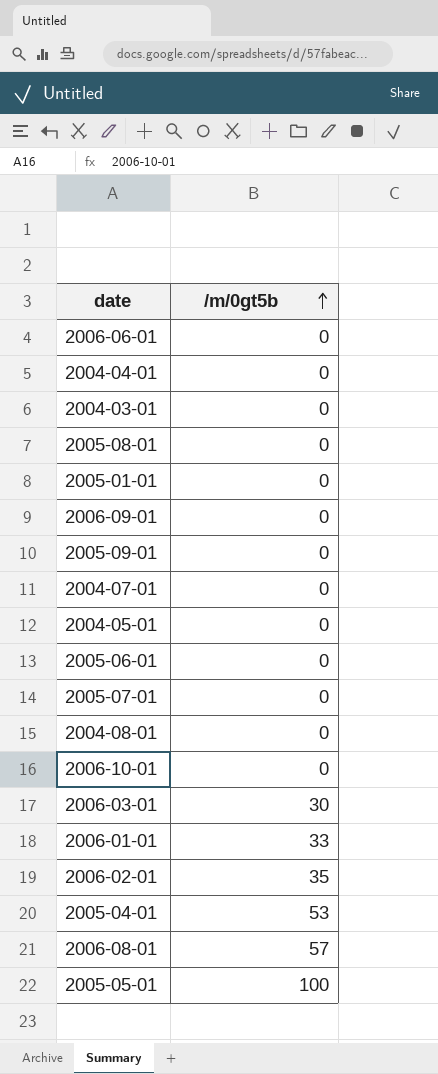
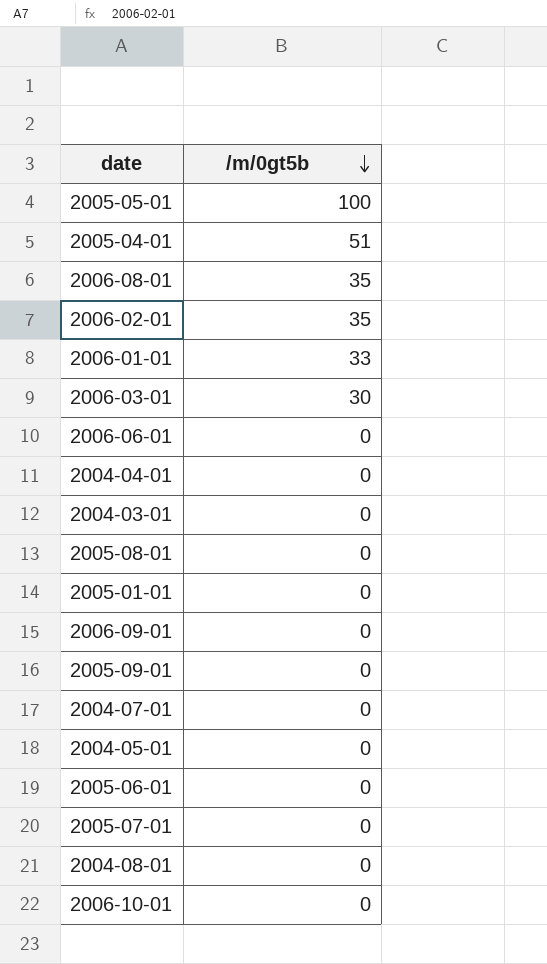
row order: /m/0gt5b ascending -> /m/0gt5b descending
2005-04-01 | /m/0gt5b: 53 -> 51
2006-08-01 | /m/0gt5b: 57 -> 35

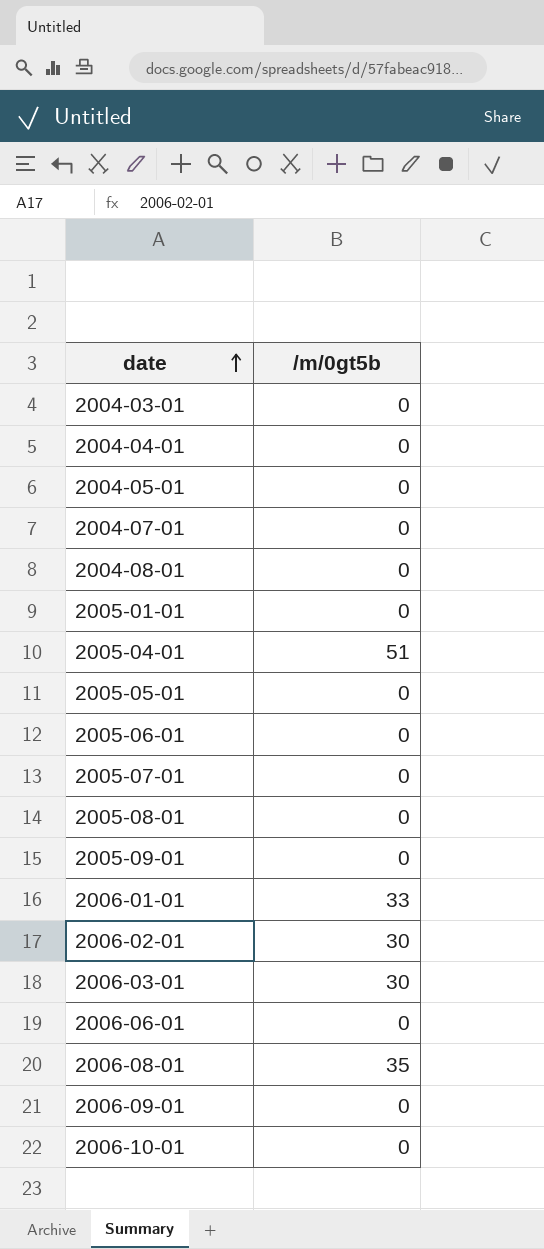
row order: /m/0gt5b descending -> date ascending
2005-05-01 | /m/0gt5b: 100 -> 0
2006-02-01 | /m/0gt5b: 35 -> 30

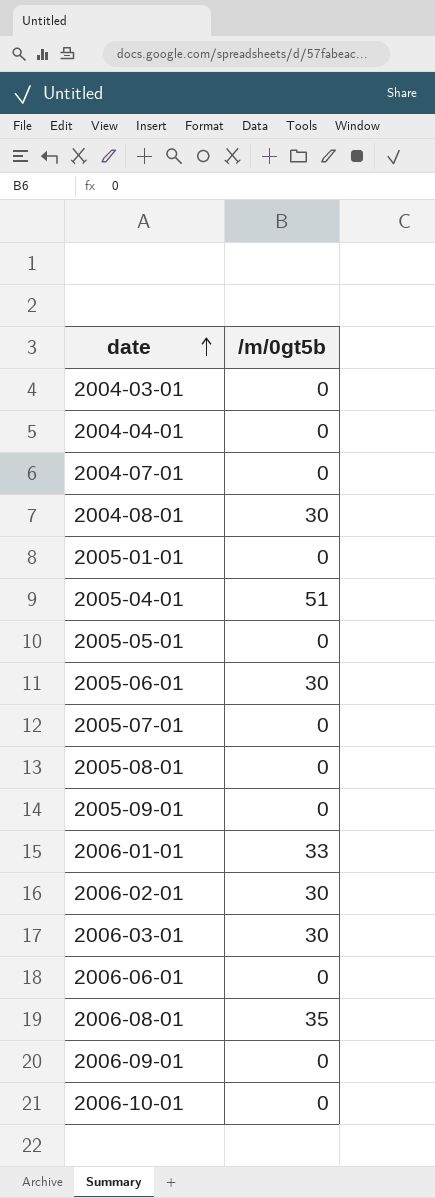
row 2004-05-01: 0 -> none
2004-08-01 | /m/0gt5b: 0 -> 30
2005-06-01 | /m/0gt5b: 0 -> 30

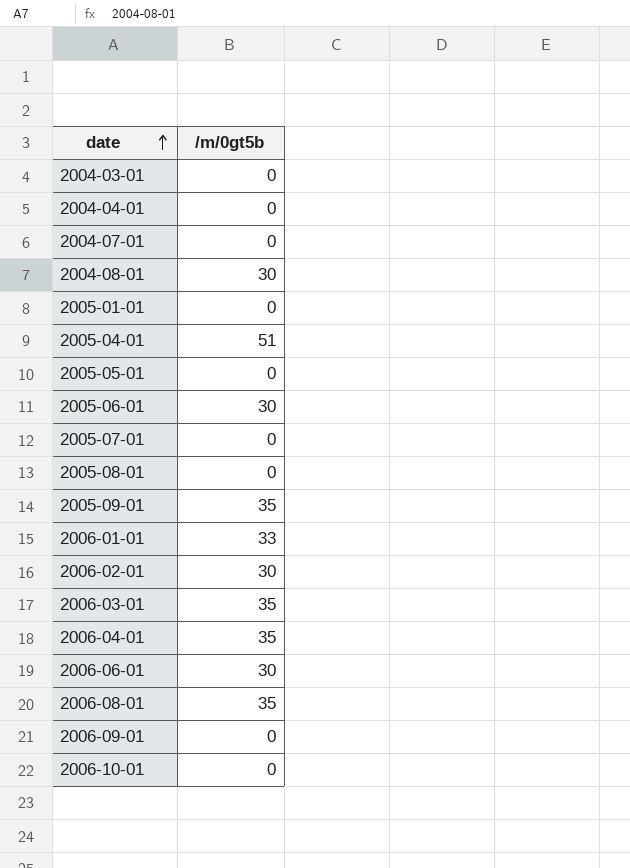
2005-09-01 | /m/0gt5b: 0 -> 35
2006-03-01 | /m/0gt5b: 30 -> 35
row 2006-04-01: none -> 35
2006-06-01 | /m/0gt5b: 0 -> 30

